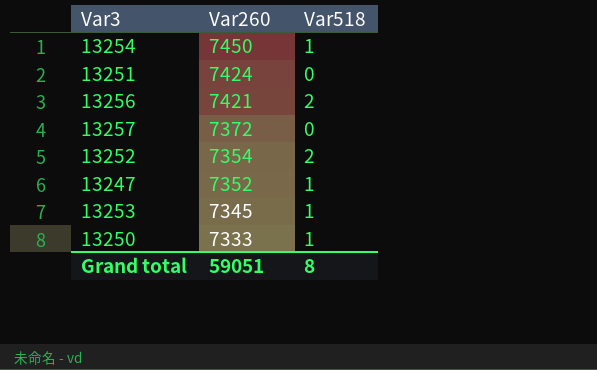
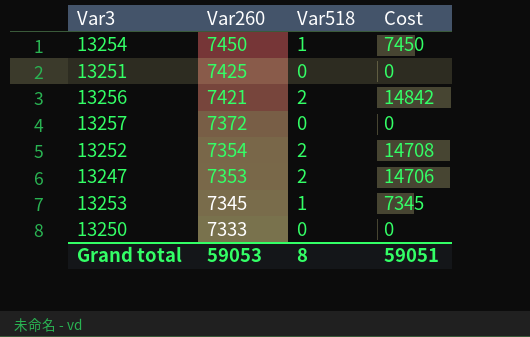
column Cost | formula: none -> [Var260] * [Var518]
13251 | Var260: 7424 -> 7425
13247 | Var260: 7352 -> 7353
13247 | Var518: 1 -> 2
13250 | Var518: 1 -> 0
Grand total | Var260: 59051 -> 59053

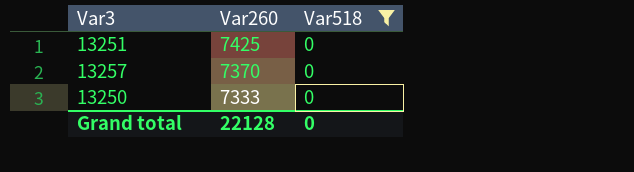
filter: none -> Var518 = 0
column Cost | formula: [Var260] * [Var518] -> none
13257 | Var260: 7372 -> 7370
Grand total | Var260: 59053 -> 22128
Grand total | Var518: 8 -> 0

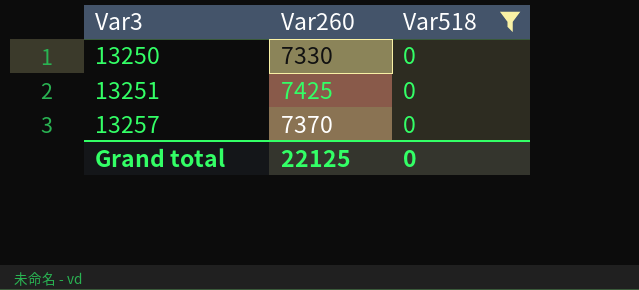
row order: Var260 descending -> Var3 ascending
13250 | Var260: 7333 -> 7330
Grand total | Var260: 22128 -> 22125

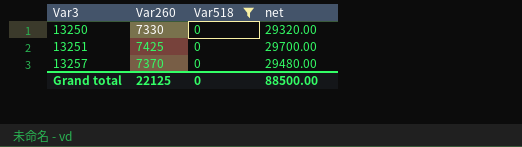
column net | formula: none -> [Var260] * 4

